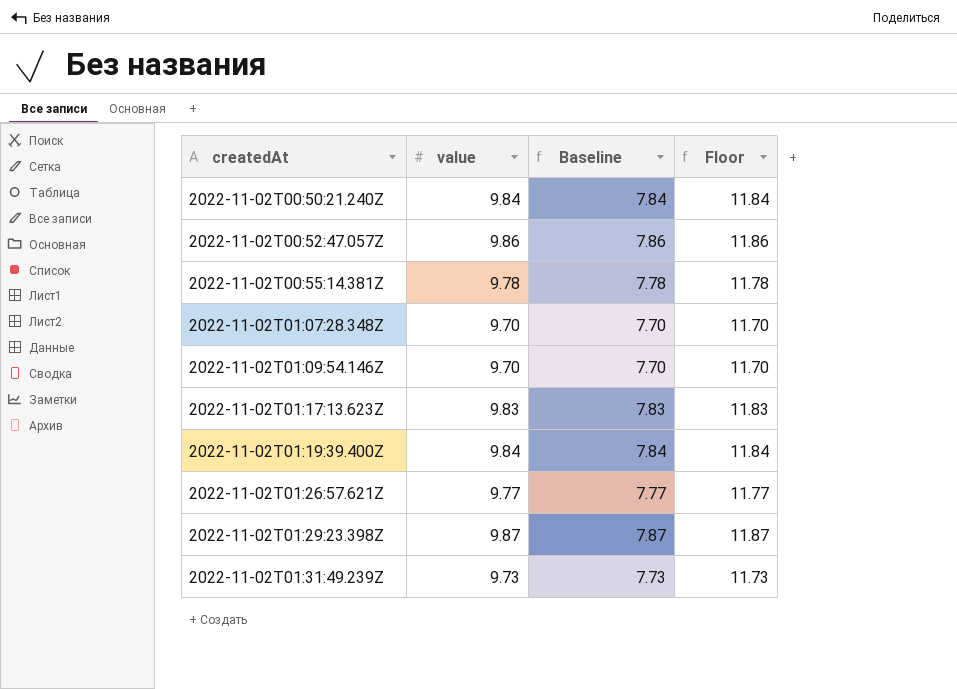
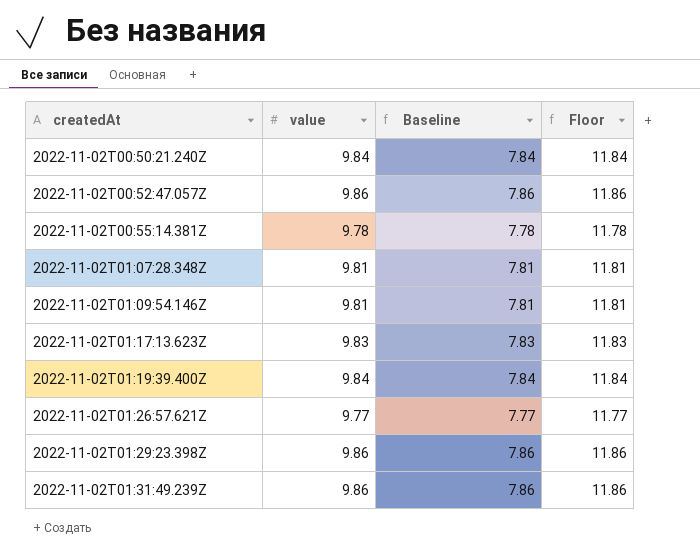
2022-11-02T01:07:28.348Z | value: 9.70 -> 9.81
2022-11-02T01:07:28.348Z | Baseline: 7.70 -> 7.81
2022-11-02T01:07:28.348Z | Floor: 11.70 -> 11.81
2022-11-02T01:09:54.146Z | value: 9.70 -> 9.81
2022-11-02T01:09:54.146Z | Baseline: 7.70 -> 7.81
2022-11-02T01:09:54.146Z | Floor: 11.70 -> 11.81
2022-11-02T01:29:23.398Z | value: 9.87 -> 9.86
2022-11-02T01:29:23.398Z | Baseline: 7.87 -> 7.86
2022-11-02T01:29:23.398Z | Floor: 11.87 -> 11.86
2022-11-02T01:31:49.239Z | value: 9.73 -> 9.86
2022-11-02T01:31:49.239Z | Baseline: 7.73 -> 7.86
2022-11-02T01:31:49.239Z | Floor: 11.73 -> 11.86

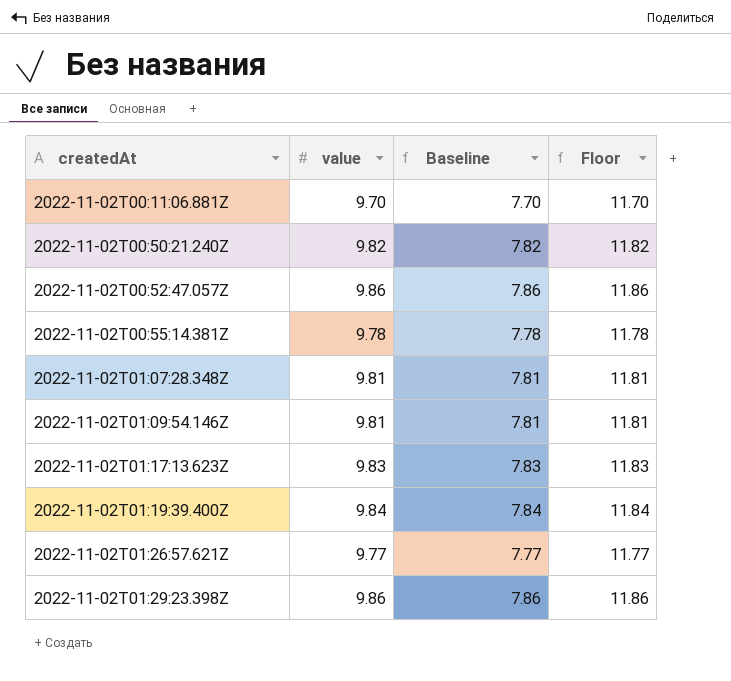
row 2022-11-02T01:31:49.239Z: 9.86 | 7.86 | 11.86 -> none
row 2022-11-02T00:11:06.881Z: none -> 9.70 | 7.70 | 11.70
2022-11-02T00:50:21.240Z | value: 9.84 -> 9.82
2022-11-02T00:50:21.240Z | Baseline: 7.84 -> 7.82
2022-11-02T00:50:21.240Z | Floor: 11.84 -> 11.82

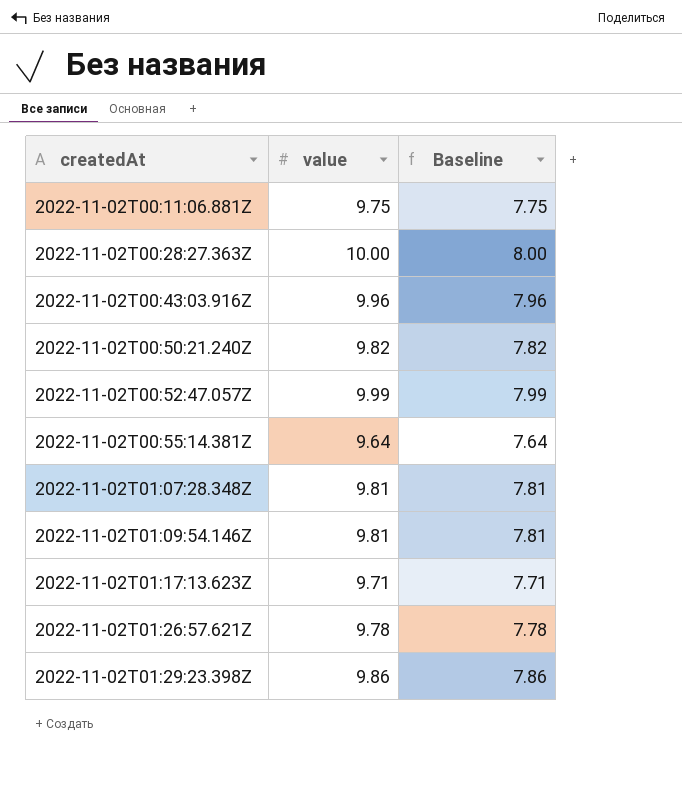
column Floor | formula: [value] + 2 -> none
row 2022-11-02T01:19:39.400Z: 9.84 | 7.84 | 11.84 -> none
2022-11-02T00:11:06.881Z | value: 9.70 -> 9.75
2022-11-02T00:11:06.881Z | Baseline: 7.70 -> 7.75
row 2022-11-02T00:28:27.363Z: none -> 10.00 | 8.00
row 2022-11-02T00:43:03.916Z: none -> 9.96 | 7.96
2022-11-02T00:52:47.057Z | value: 9.86 -> 9.99
2022-11-02T00:52:47.057Z | Baseline: 7.86 -> 7.99
2022-11-02T00:55:14.381Z | value: 9.78 -> 9.64
2022-11-02T00:55:14.381Z | Baseline: 7.78 -> 7.64
2022-11-02T01:17:13.623Z | value: 9.83 -> 9.71
2022-11-02T01:17:13.623Z | Baseline: 7.83 -> 7.71
2022-11-02T01:26:57.621Z | value: 9.77 -> 9.78
2022-11-02T01:26:57.621Z | Baseline: 7.77 -> 7.78

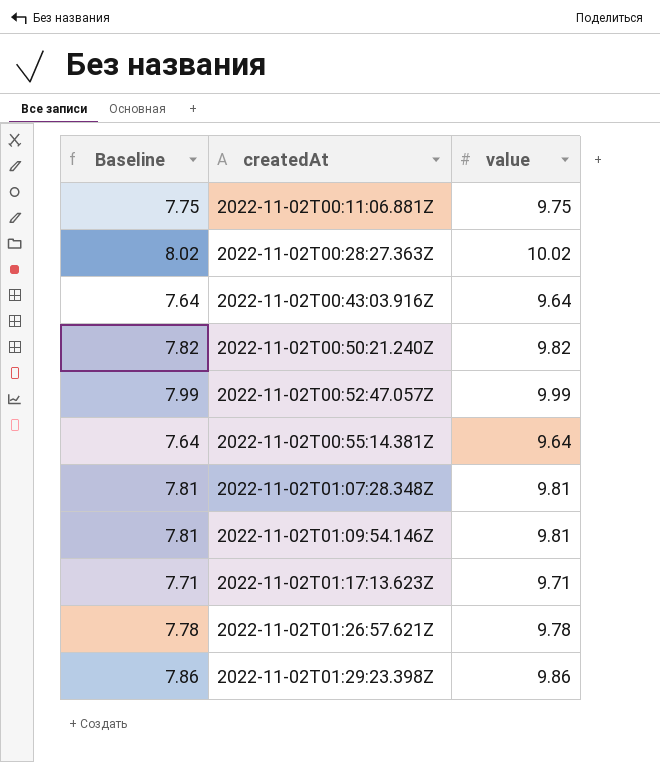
column Baseline | position: 3 -> 1
2022-11-02T00:28:27.363Z | Baseline: 8.00 -> 8.02
2022-11-02T00:28:27.363Z | value: 10.00 -> 10.02
2022-11-02T00:43:03.916Z | Baseline: 7.96 -> 7.64
2022-11-02T00:43:03.916Z | value: 9.96 -> 9.64

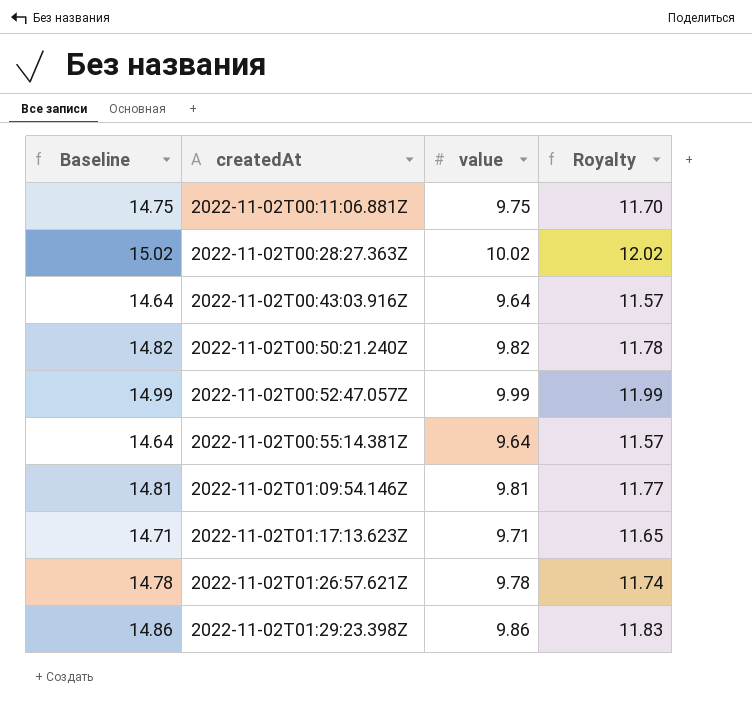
column Baseline | formula: [value] - 2 -> [value] + 5
column Royalty | formula: none -> [value] * 1.2
row 2022-11-02T01:07:28.348Z: 7.81 | 9.81 -> none

